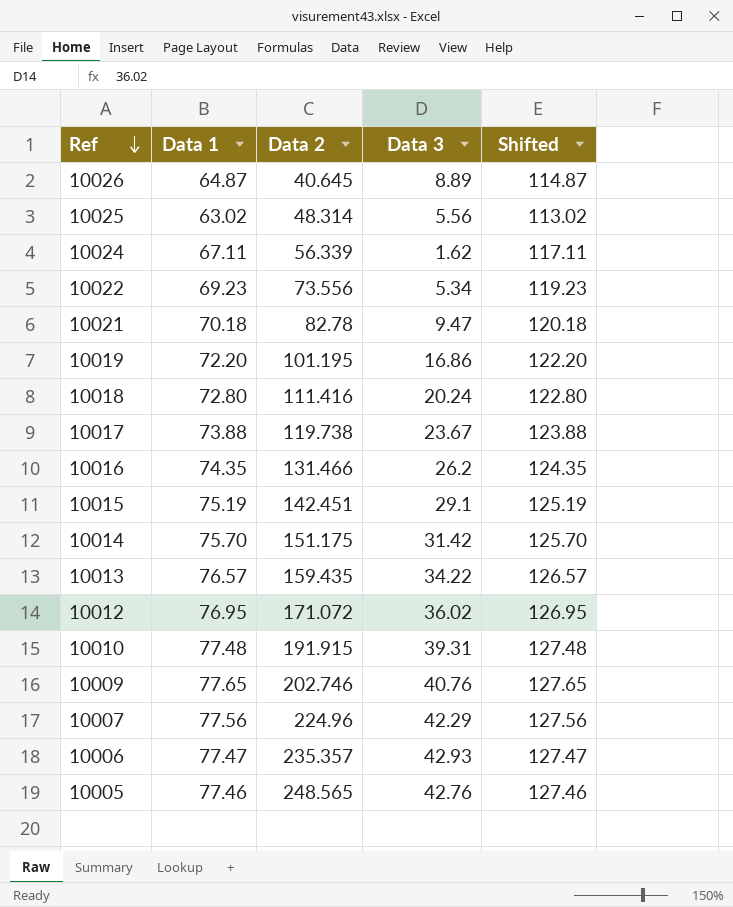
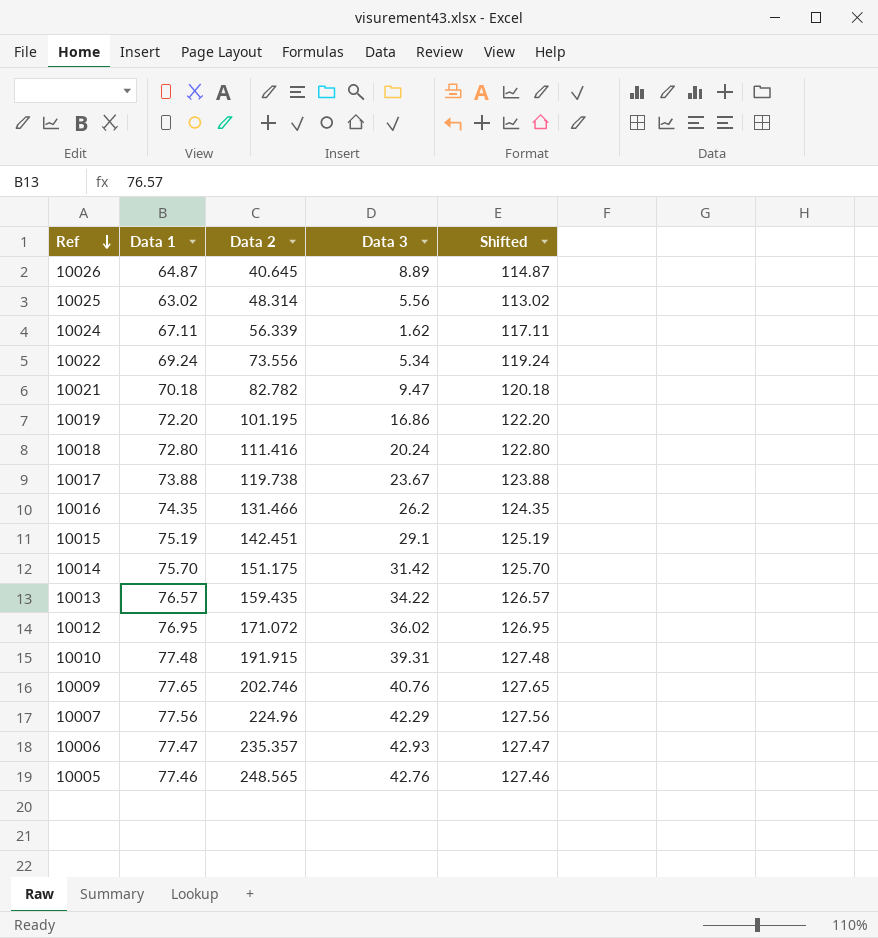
10022 | Data 1: 69.23 -> 69.24
10022 | Shifted: 119.23 -> 119.24
10021 | Data 2: 82.78 -> 82.782

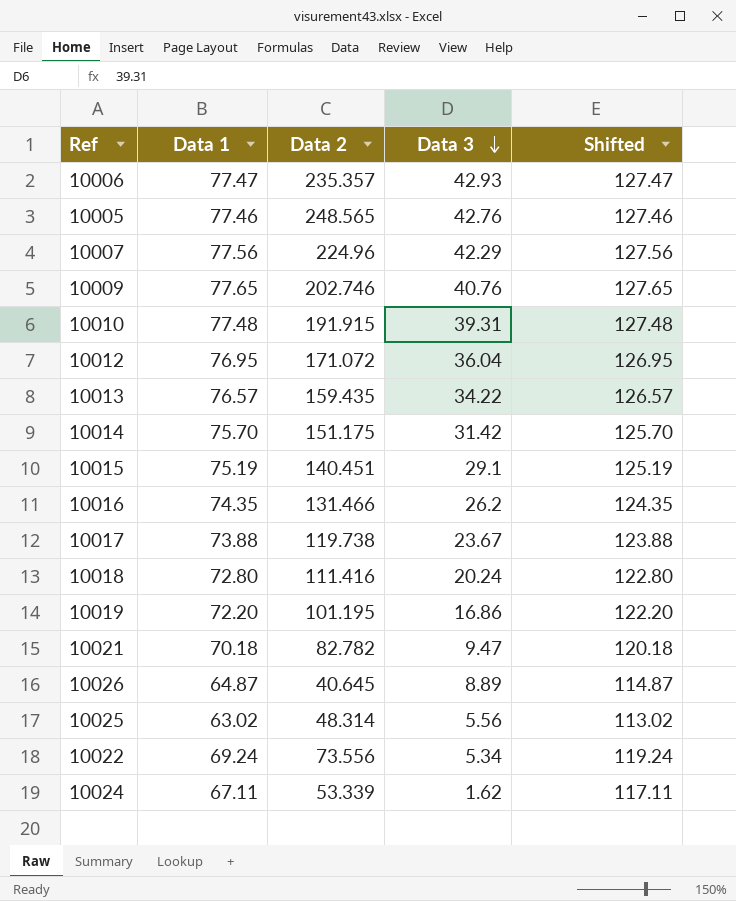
row order: Ref descending -> Data 3 descending
10012 | Data 3: 36.02 -> 36.04
10015 | Data 2: 142.451 -> 140.451
10024 | Data 2: 56.339 -> 53.339

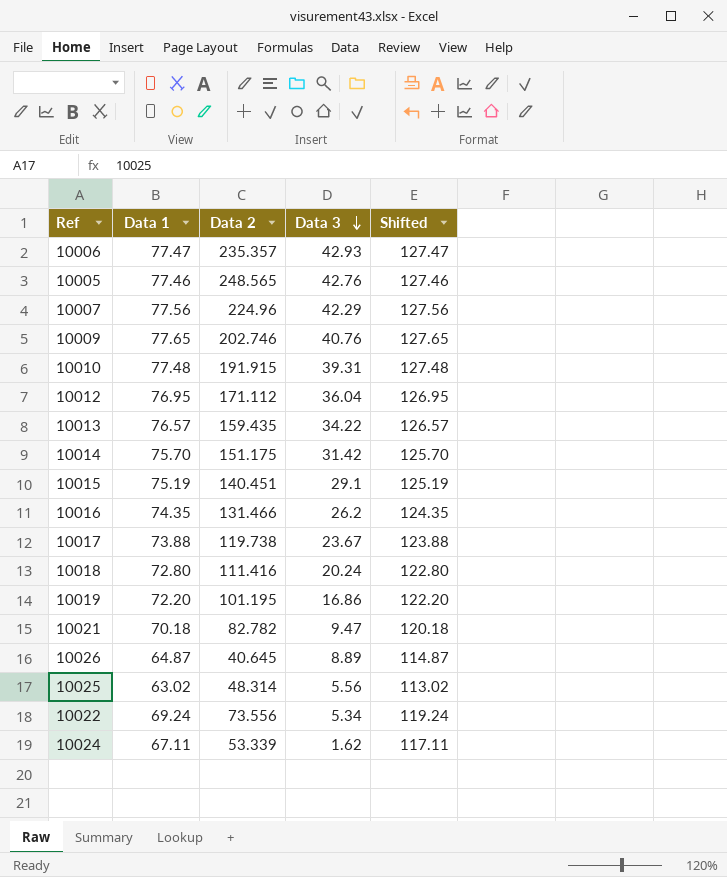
10012 | Data 2: 171.072 -> 171.112

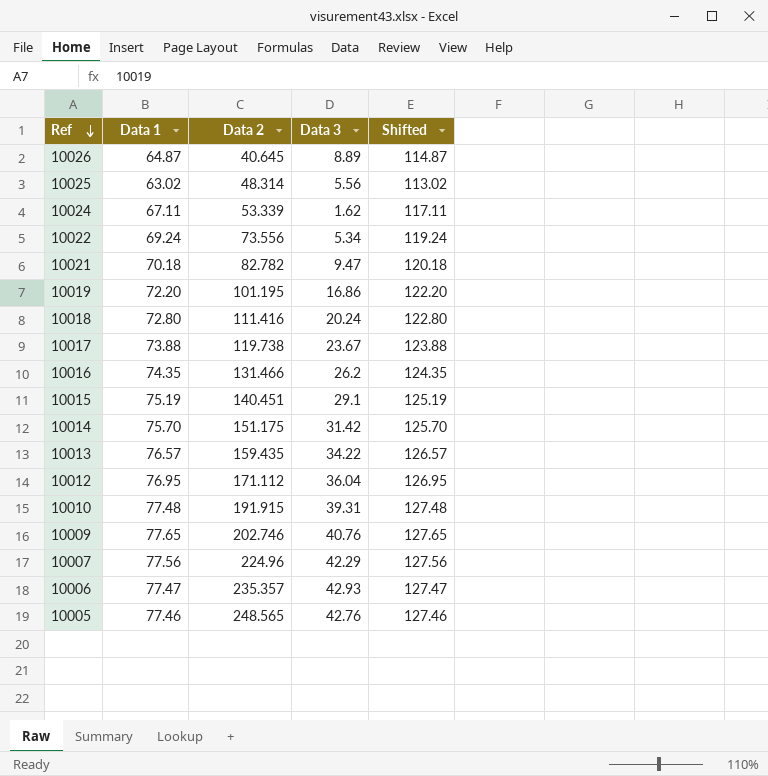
row order: Data 3 descending -> Ref descending

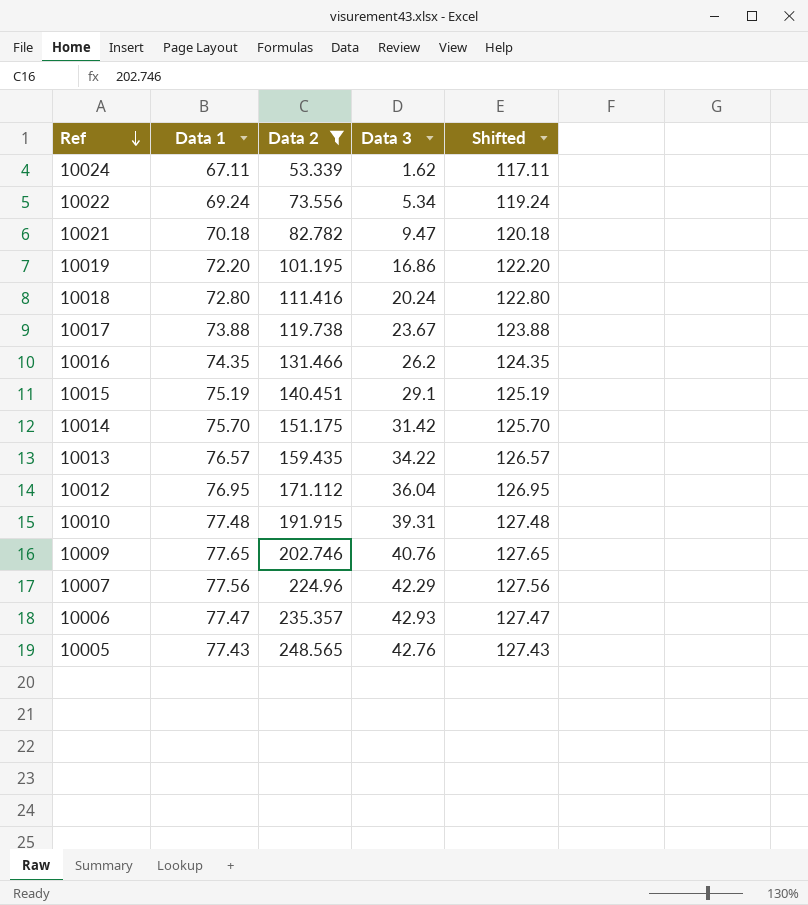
filter: none -> Data 2 >= 53.339
10005 | Data 1: 77.46 -> 77.43
10005 | Shifted: 127.46 -> 127.43

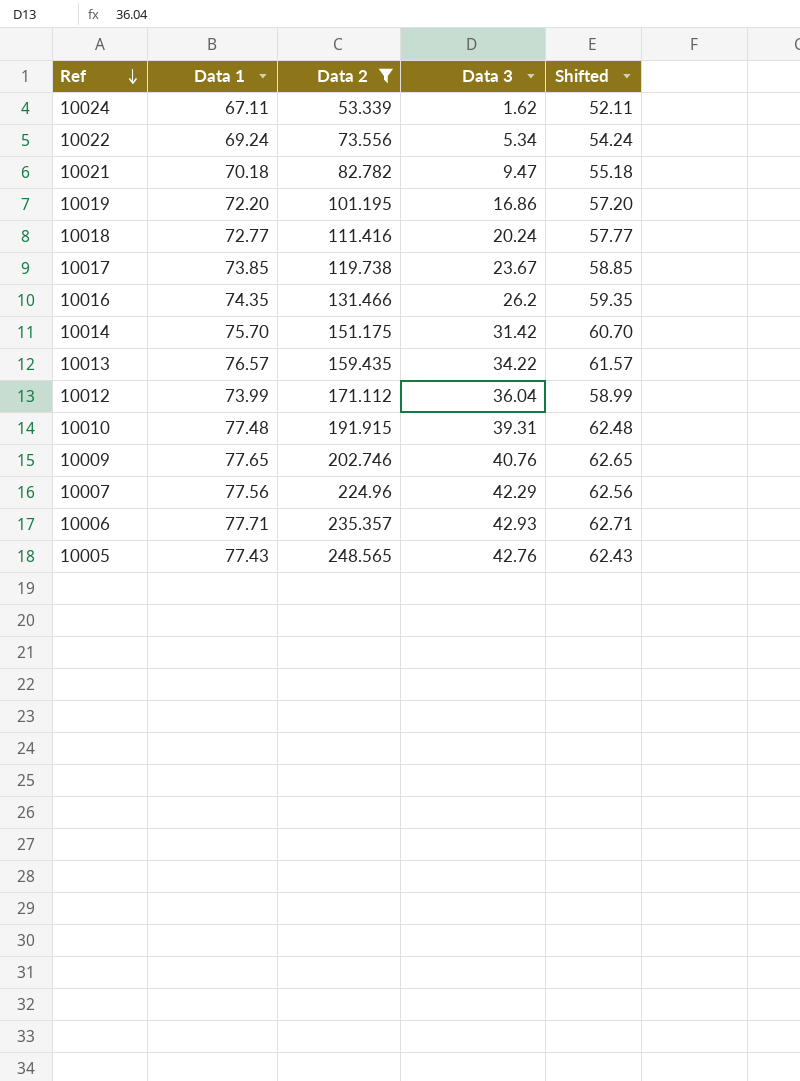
column Shifted | formula: [Data 1] + 50 -> [Data 1] - 15
row 10015: 75.19 | 140.451 | 29.1 | 125.19 -> none
10018 | Data 1: 72.80 -> 72.77
10017 | Data 1: 73.88 -> 73.85
10012 | Data 1: 76.95 -> 73.99
10006 | Data 1: 77.47 -> 77.71

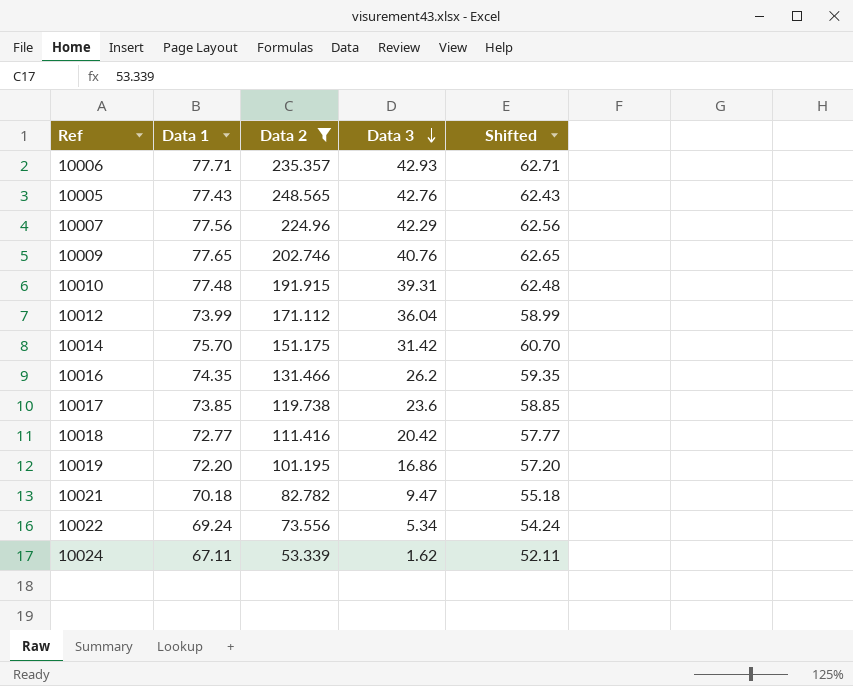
row order: Ref descending -> Data 3 descending
row 10013: 76.57 | 159.435 | 34.22 | 61.57 -> none
10017 | Data 3: 23.67 -> 23.6
10018 | Data 3: 20.24 -> 20.42

